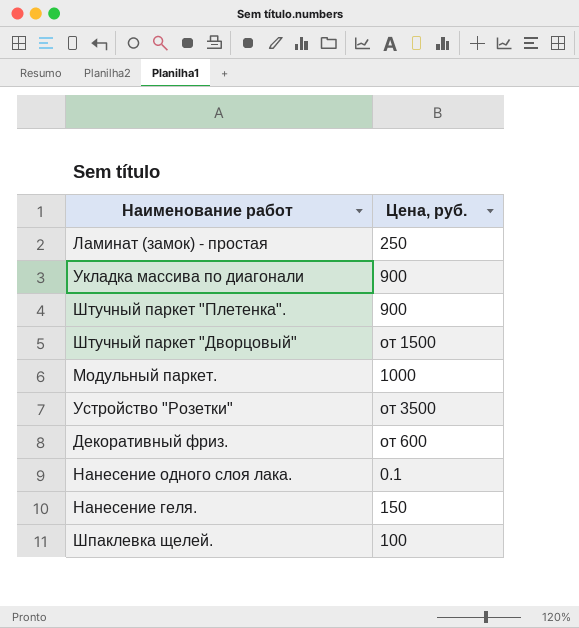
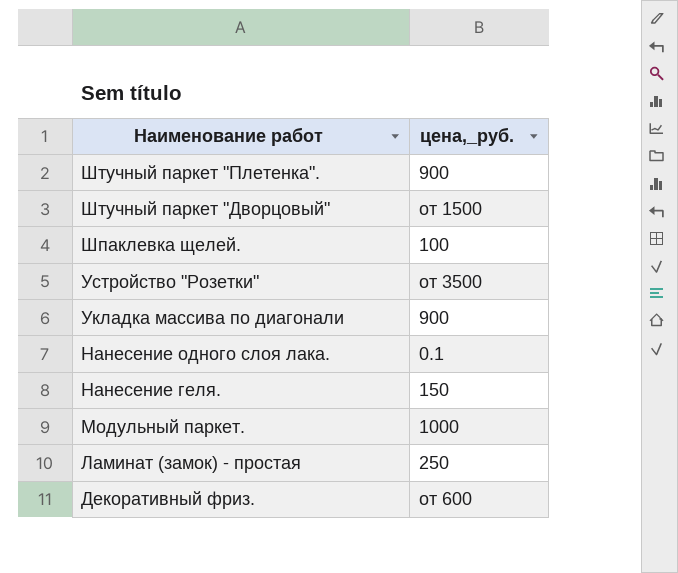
row order: none -> Наименование работ descending
column name: Цена, руб. -> цена,_руб.

